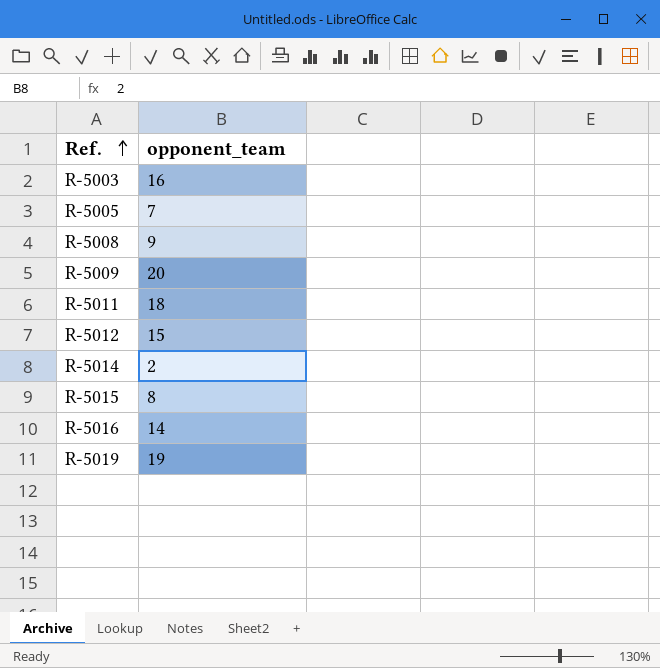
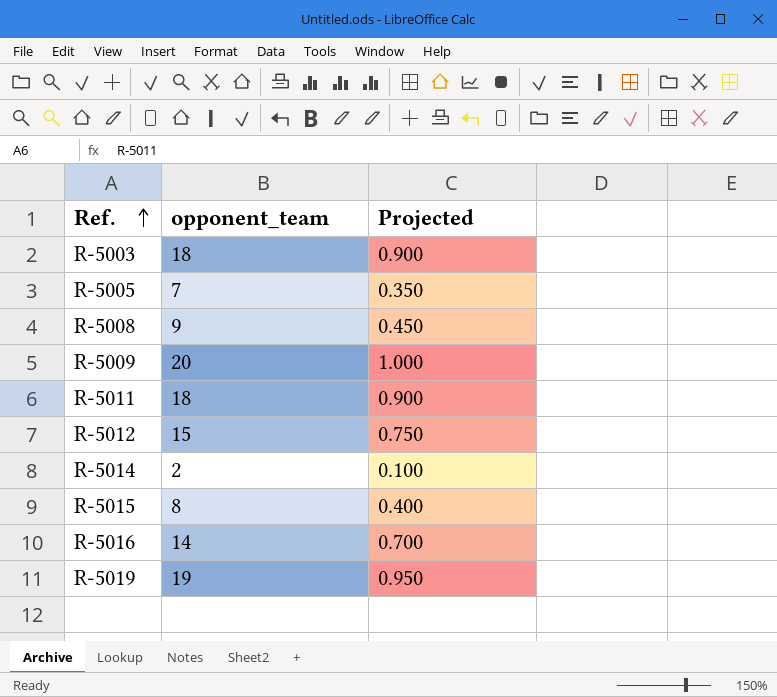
column Projected | formula: none -> [opponent_team] * 0.05
R-5003 | opponent_team: 16 -> 18

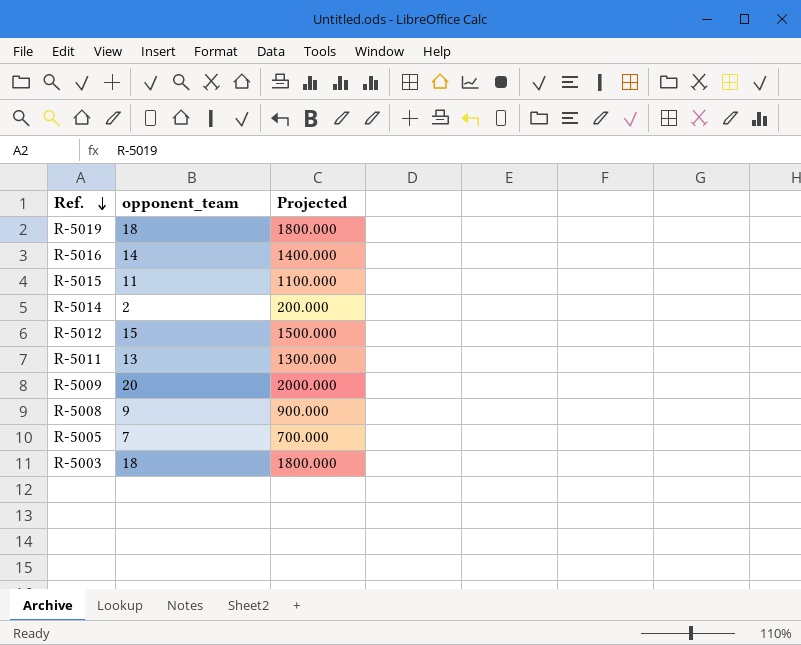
row order: Ref. ascending -> Ref. descending
column Projected | formula: [opponent_team] * 0.05 -> [opponent_team] * 100
R-5019 | opponent_team: 19 -> 18
R-5015 | opponent_team: 8 -> 11
R-5011 | opponent_team: 18 -> 13

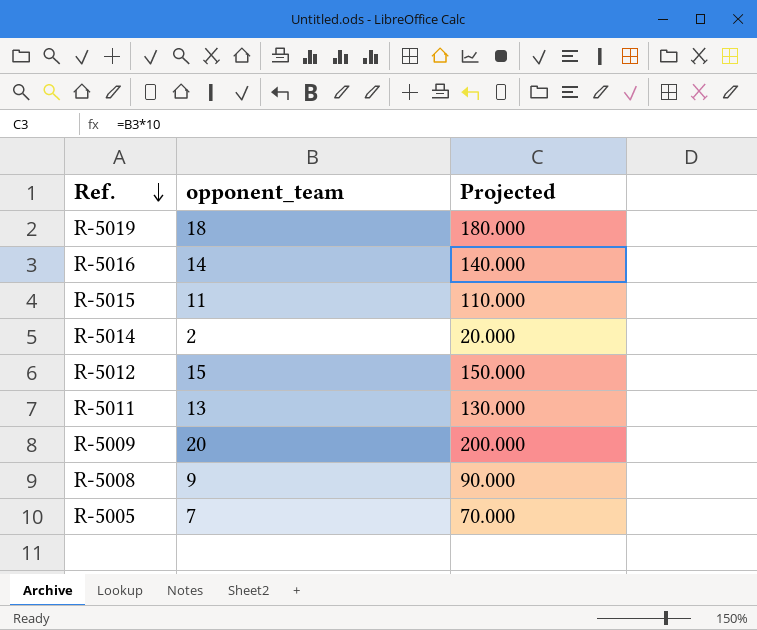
column Projected | formula: [opponent_team] * 100 -> [opponent_team] * 10
row R-5003: 18 | 1800.000 -> none

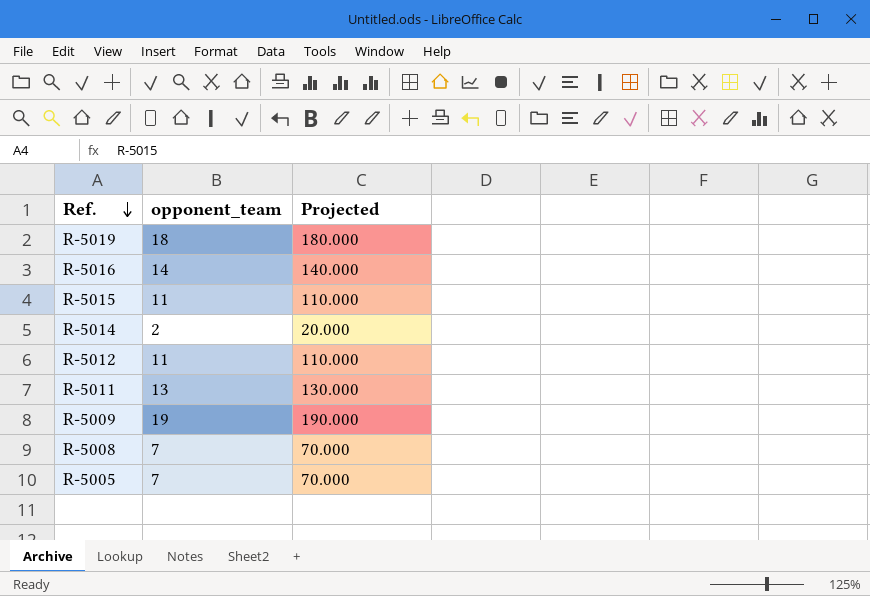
R-5012 | opponent_team: 15 -> 11
R-5012 | Projected: 150.000 -> 110.000
R-5009 | opponent_team: 20 -> 19
R-5009 | Projected: 200.000 -> 190.000
R-5008 | opponent_team: 9 -> 7
R-5008 | Projected: 90.000 -> 70.000

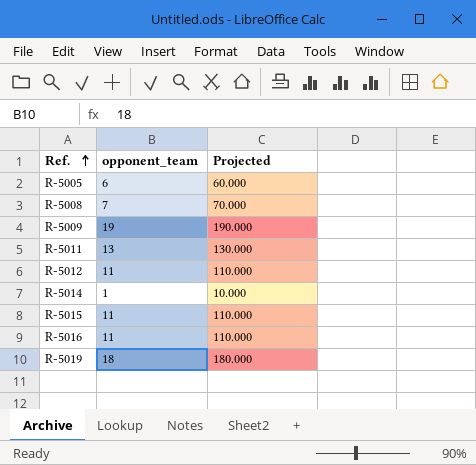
row order: Ref. descending -> Ref. ascending
R-5005 | opponent_team: 7 -> 6
R-5005 | Projected: 70.000 -> 60.000
R-5014 | opponent_team: 2 -> 1
R-5014 | Projected: 20.000 -> 10.000
R-5016 | opponent_team: 14 -> 11
R-5016 | Projected: 140.000 -> 110.000

